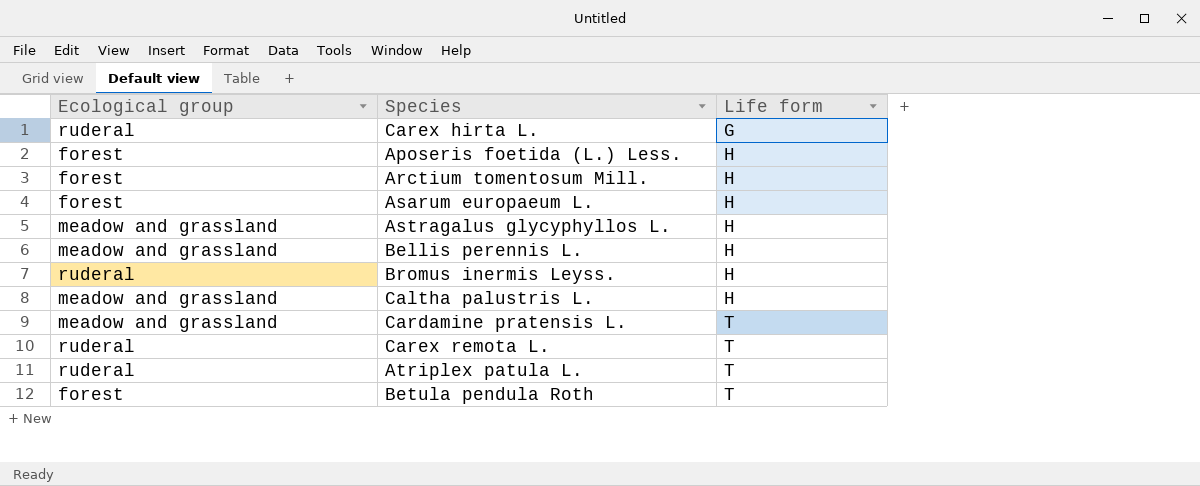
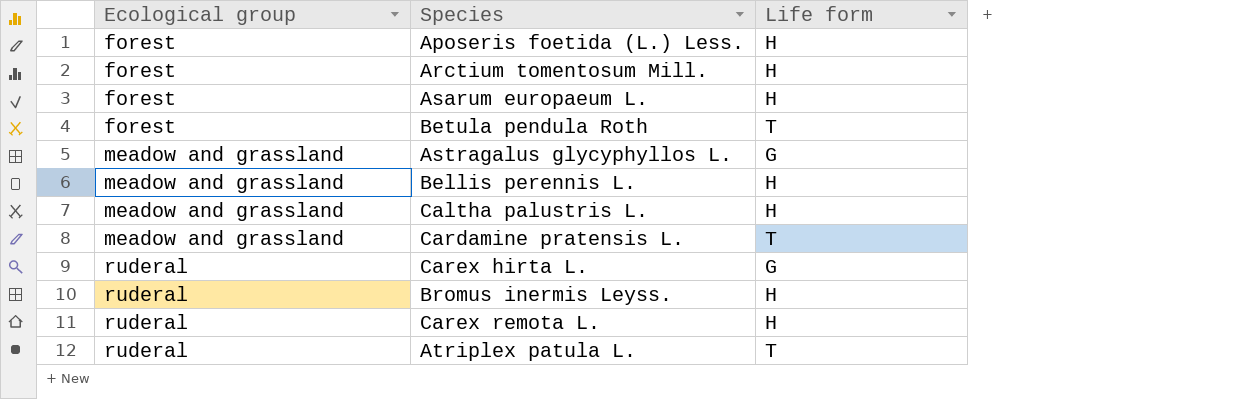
row order: Life form ascending -> Ecological group ascending
Astragalus glycyphyllos L. | Life form: H -> G
Carex remota L. | Life form: T -> H

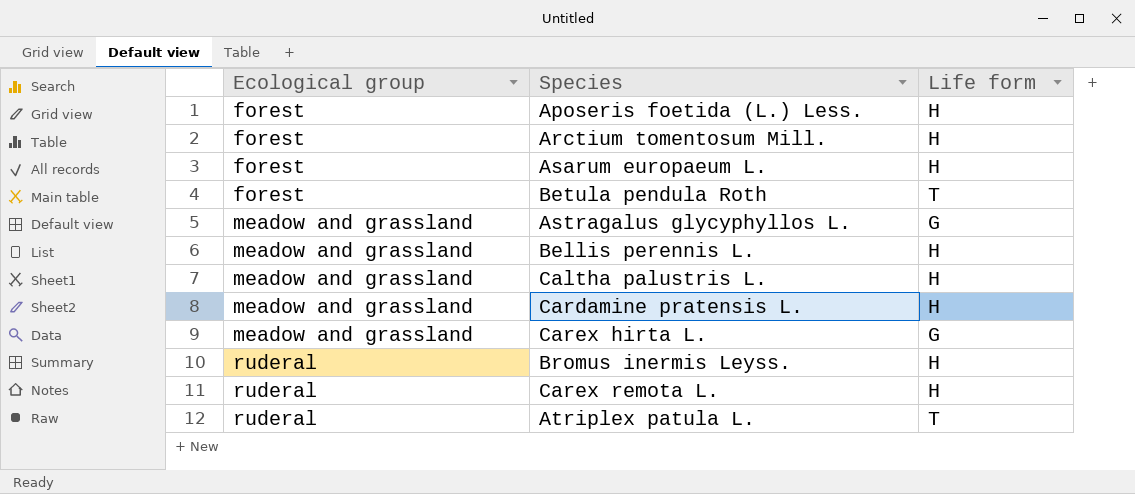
Cardamine pratensis L. | Life form: T -> H
Carex hirta L. | Ecological group: ruderal -> meadow and grassland

